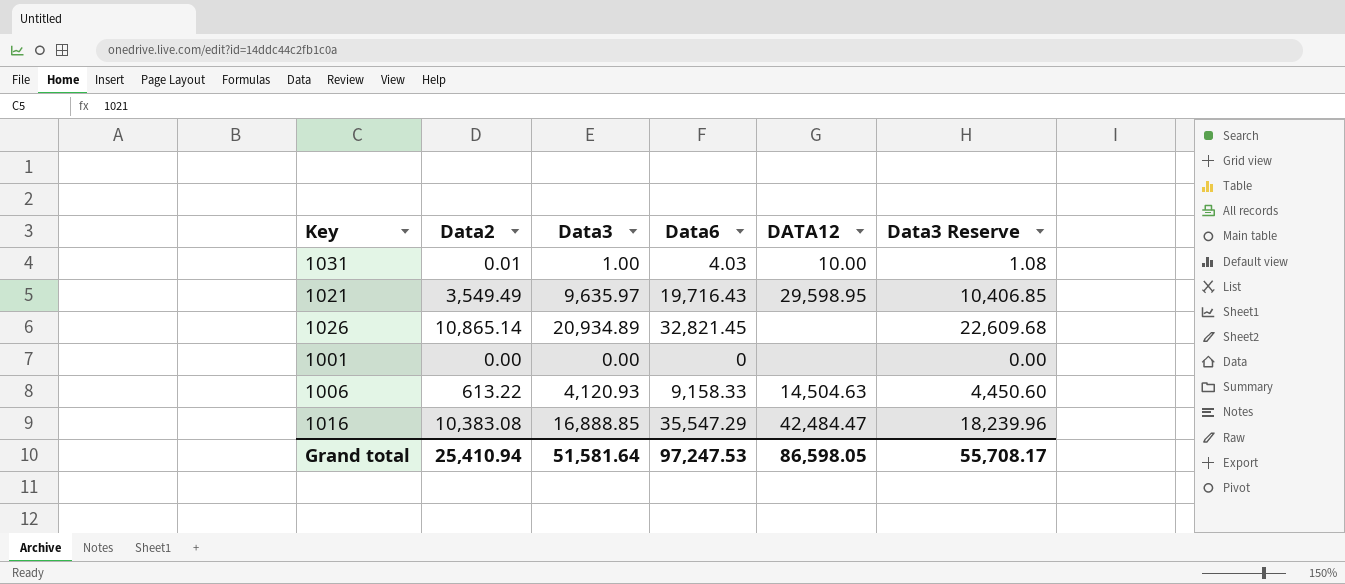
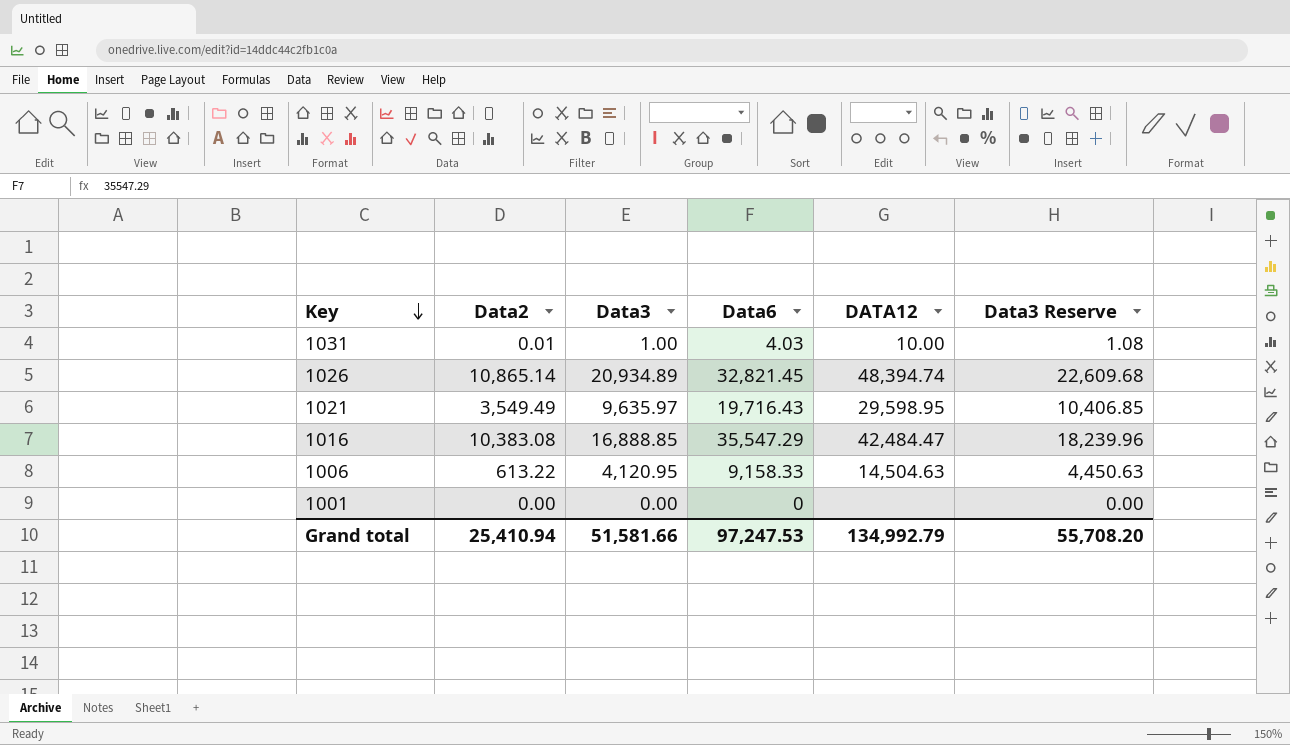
row order: none -> Key descending
1026 | DATA12: none -> 48,394.74
1006 | Data3: 4,120.93 -> 4,120.95
1006 | Data3 Reserve: 4,450.60 -> 4,450.63
Grand total | Data3: 51,581.64 -> 51,581.66
Grand total | DATA12: 86,598.05 -> 134,992.79
Grand total | Data3 Reserve: 55,708.17 -> 55,708.20

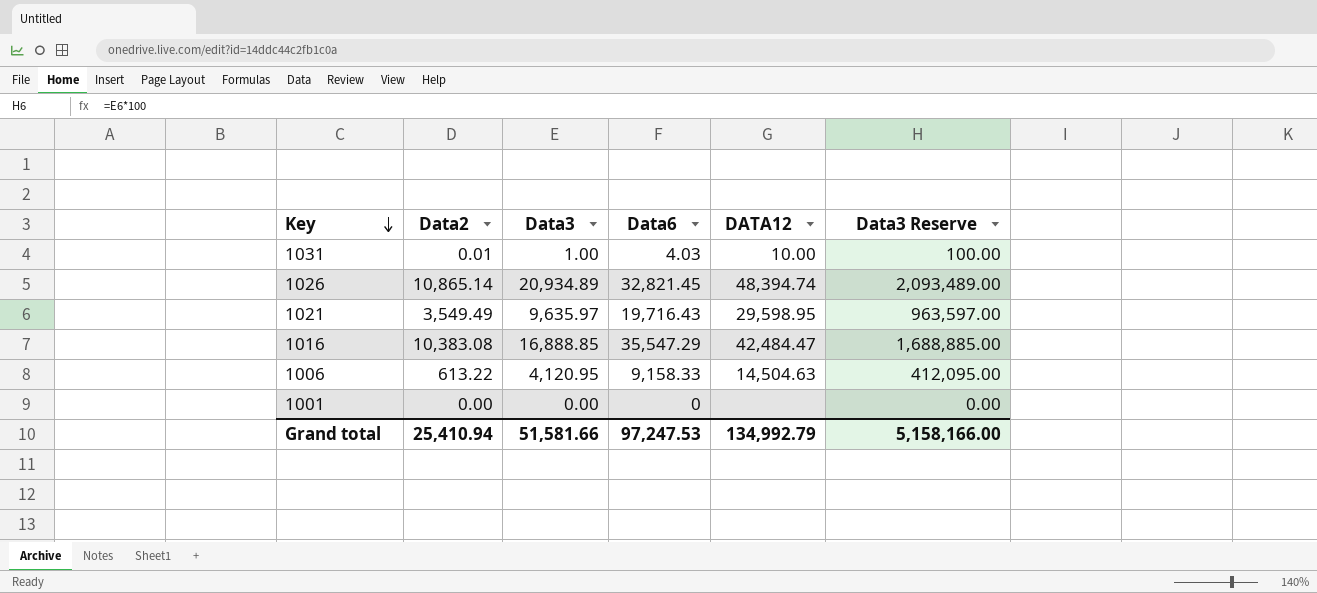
column Data3 Reserve | formula: [Data3] * 1.08 -> [Data3] * 100
Grand total | Data3 Reserve: 55,708.20 -> 5,158,166.00

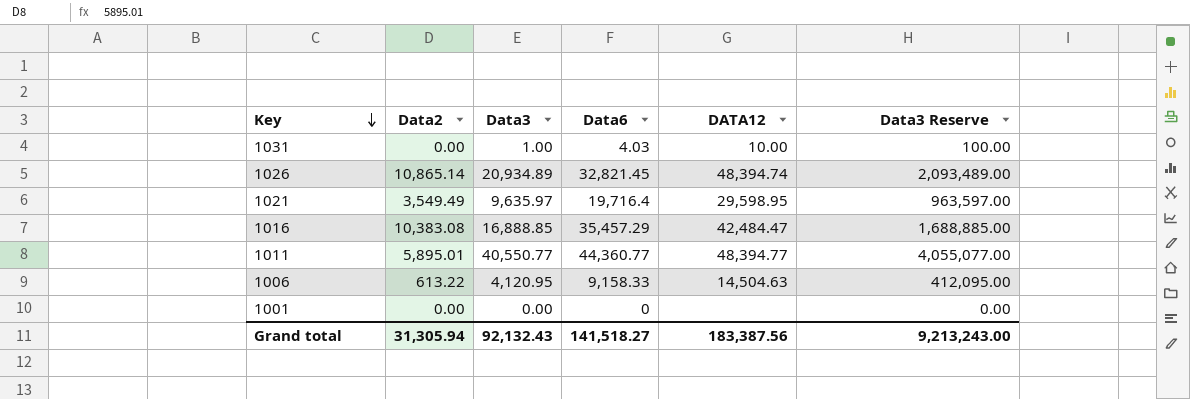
1031 | Data2: 0.01 -> 0.00
1021 | Data6: 19,716.43 -> 19,716.4
1016 | Data6: 35,547.29 -> 35,457.29
row 1011: none -> 5,895.01 | 40,550.77 | 44,360.77 | 48,394.77 | 4,055,077.00
Grand total | Data2: 25,410.94 -> 31,305.94
Grand total | Data3: 51,581.66 -> 92,132.43
Grand total | Data6: 97,247.53 -> 141,518.27
Grand total | DATA12: 134,992.79 -> 183,387.56
Grand total | Data3 Reserve: 5,158,166.00 -> 9,213,243.00

